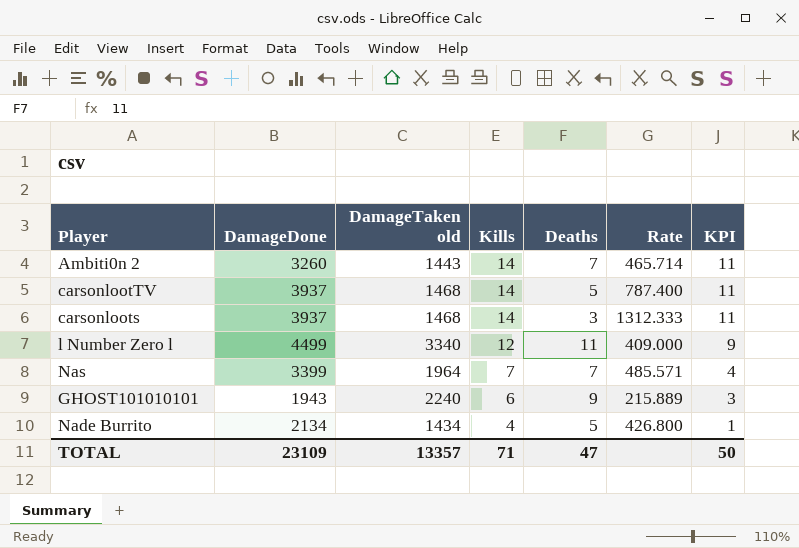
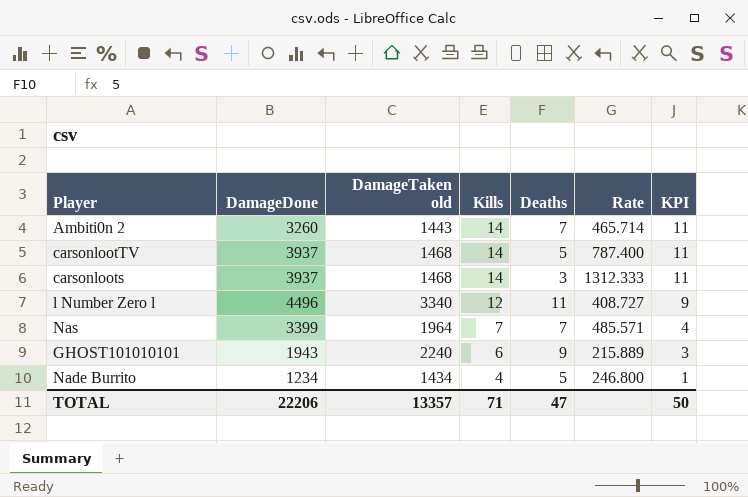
l Number Zero l | DamageDone: 4499 -> 4496
l Number Zero l | Rate: 409.000 -> 408.727
Nade Burrito | DamageDone: 2134 -> 1234
Nade Burrito | Rate: 426.800 -> 246.800
TOTAL | DamageDone: 23109 -> 22206

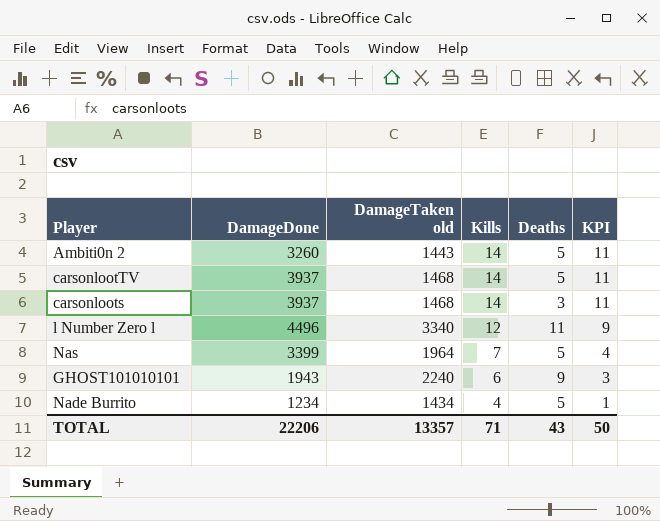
column Rate | formula: [DamageDone] / [Deaths] -> none
Ambiti0n 2 | Deaths: 7 -> 5
Nas | Deaths: 7 -> 5
TOTAL | Deaths: 47 -> 43

